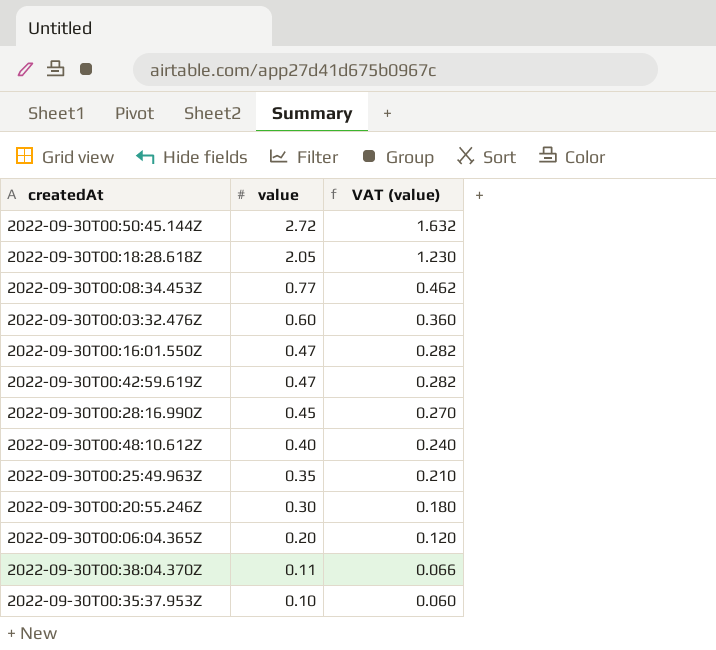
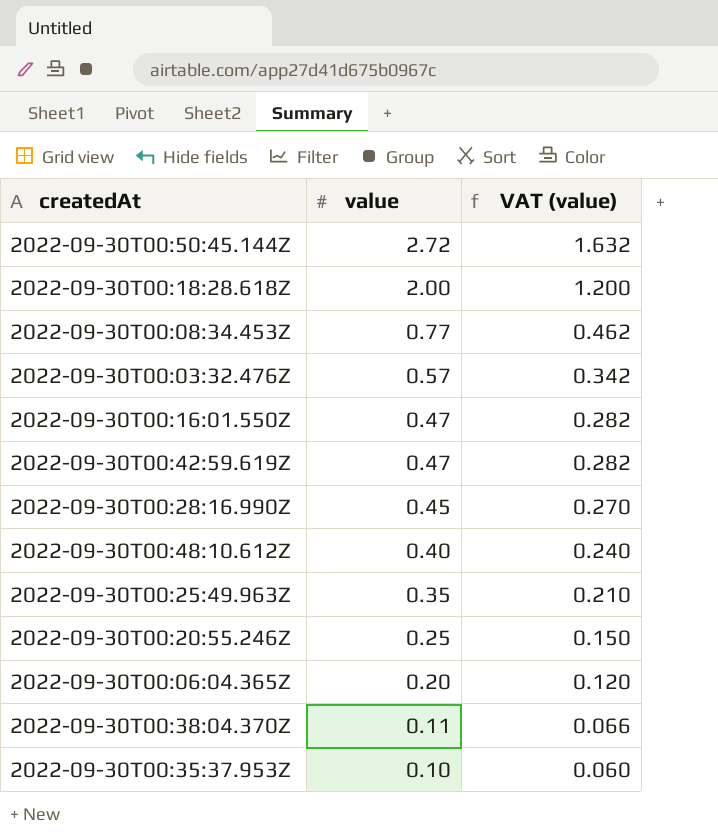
2022-09-30T00:18:28.618Z | value: 2.05 -> 2.00
2022-09-30T00:18:28.618Z | VAT (value): 1.230 -> 1.200
2022-09-30T00:03:32.476Z | value: 0.60 -> 0.57
2022-09-30T00:03:32.476Z | VAT (value): 0.360 -> 0.342
2022-09-30T00:20:55.246Z | value: 0.30 -> 0.25
2022-09-30T00:20:55.246Z | VAT (value): 0.180 -> 0.150

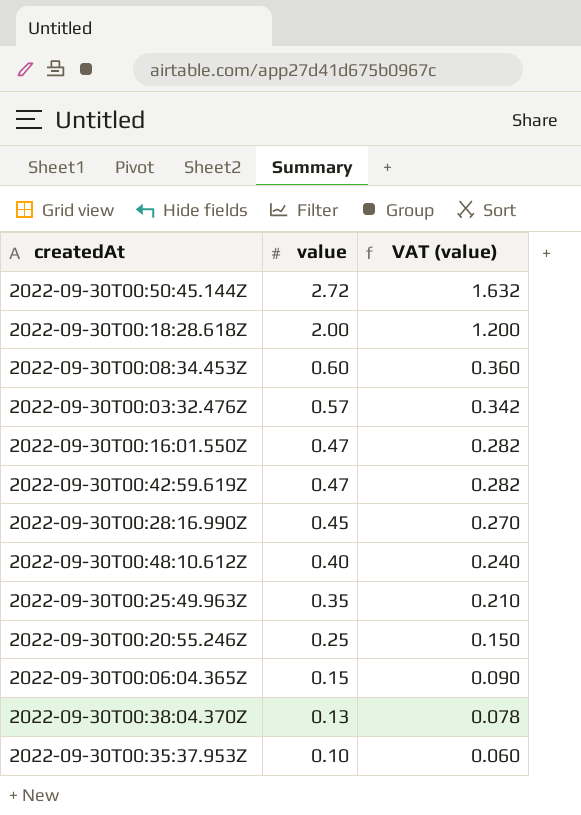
2022-09-30T00:08:34.453Z | value: 0.77 -> 0.60
2022-09-30T00:08:34.453Z | VAT (value): 0.462 -> 0.360
2022-09-30T00:06:04.365Z | value: 0.20 -> 0.15
2022-09-30T00:06:04.365Z | VAT (value): 0.120 -> 0.090
2022-09-30T00:38:04.370Z | value: 0.11 -> 0.13
2022-09-30T00:38:04.370Z | VAT (value): 0.066 -> 0.078

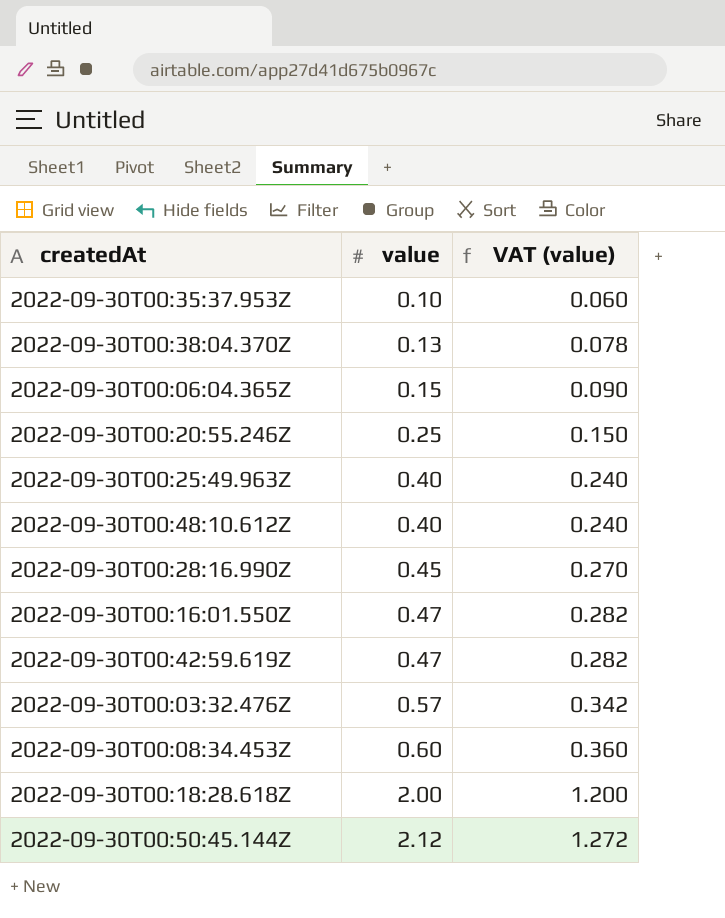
row order: value descending -> value ascending
2022-09-30T00:25:49.963Z | value: 0.35 -> 0.40
2022-09-30T00:25:49.963Z | VAT (value): 0.210 -> 0.240
2022-09-30T00:50:45.144Z | value: 2.72 -> 2.12
2022-09-30T00:50:45.144Z | VAT (value): 1.632 -> 1.272

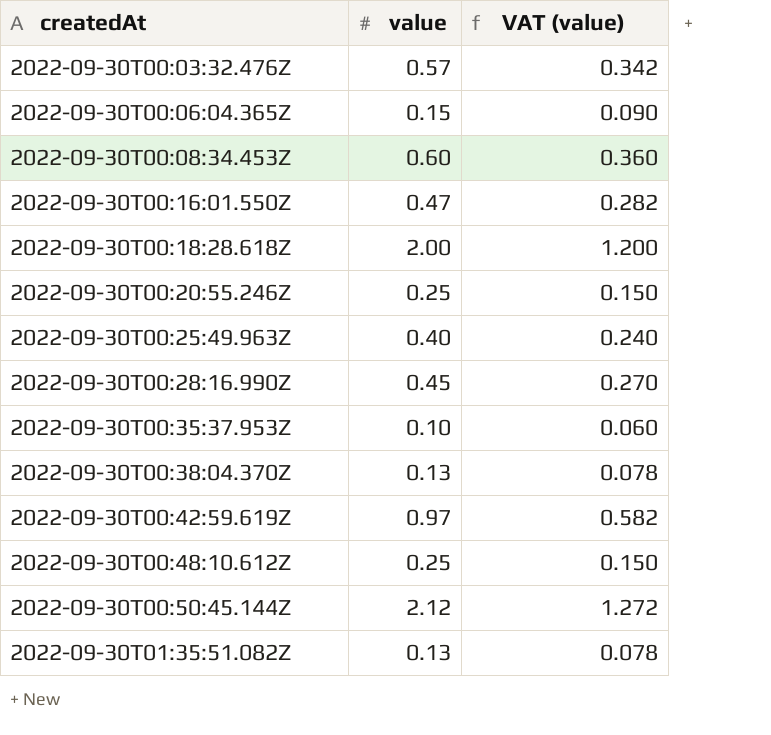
row order: value ascending -> createdAt ascending
2022-09-30T00:42:59.619Z | value: 0.47 -> 0.97
2022-09-30T00:42:59.619Z | VAT (value): 0.282 -> 0.582
2022-09-30T00:48:10.612Z | value: 0.40 -> 0.25
2022-09-30T00:48:10.612Z | VAT (value): 0.240 -> 0.150
row 2022-09-30T01:35:51.082Z: none -> 0.13 | 0.078

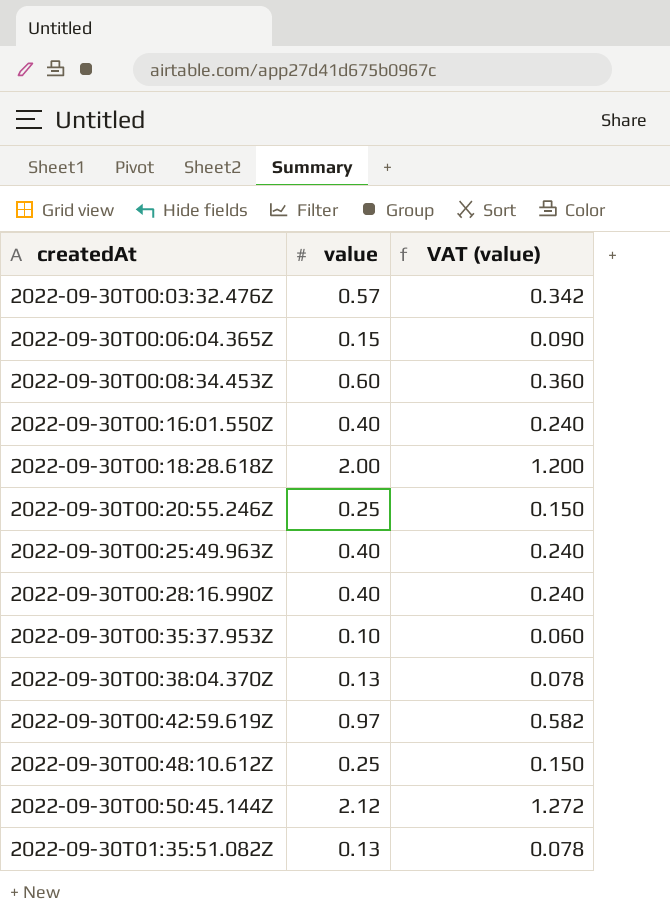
2022-09-30T00:16:01.550Z | value: 0.47 -> 0.40
2022-09-30T00:16:01.550Z | VAT (value): 0.282 -> 0.240
2022-09-30T00:28:16.990Z | value: 0.45 -> 0.40
2022-09-30T00:28:16.990Z | VAT (value): 0.270 -> 0.240

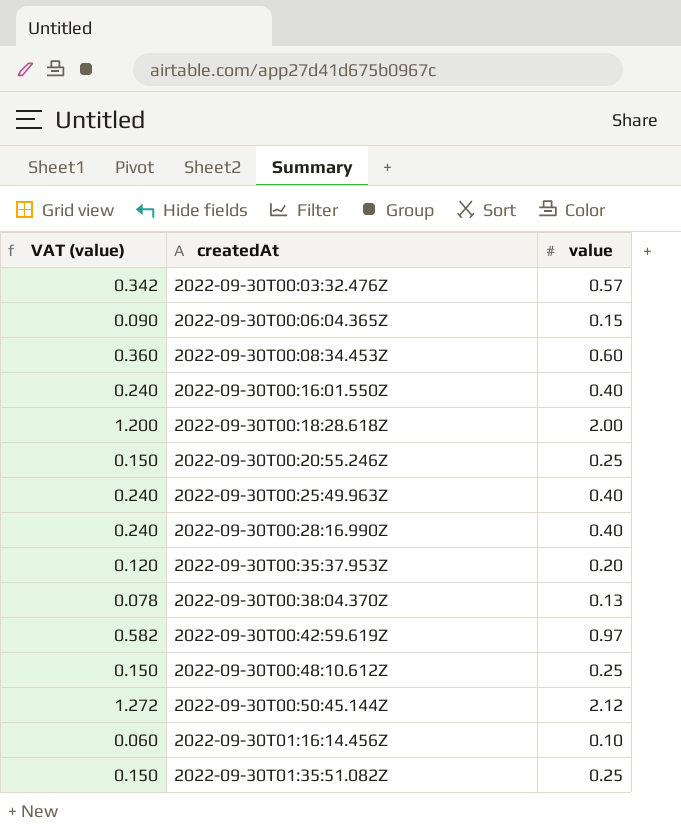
column VAT (value) | position: 3 -> 1
2022-09-30T00:35:37.953Z | VAT (value): 0.060 -> 0.120
2022-09-30T00:35:37.953Z | value: 0.10 -> 0.20
row 2022-09-30T01:16:14.456Z: none -> 0.060 | 0.10
2022-09-30T01:35:51.082Z | VAT (value): 0.078 -> 0.150
2022-09-30T01:35:51.082Z | value: 0.13 -> 0.25

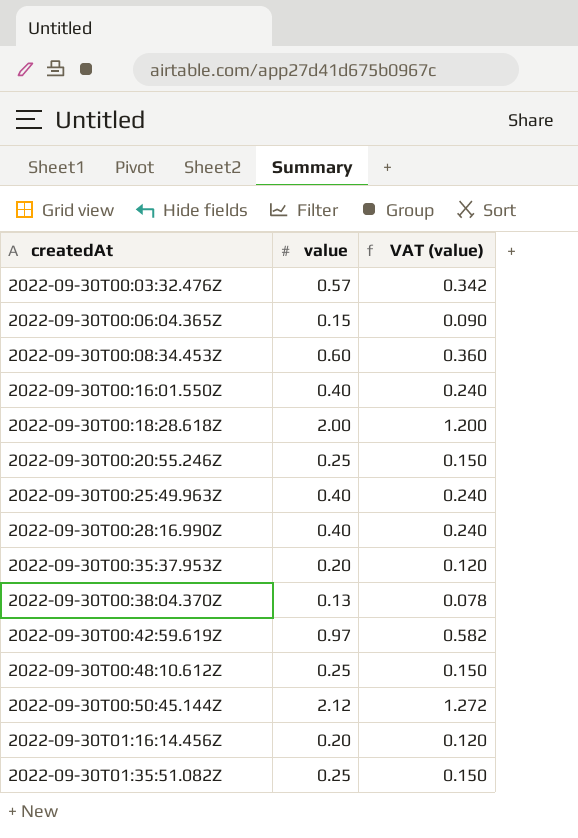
column VAT (value) | position: 1 -> 3
2022-09-30T01:16:14.456Z | value: 0.10 -> 0.20
2022-09-30T01:16:14.456Z | VAT (value): 0.060 -> 0.120

